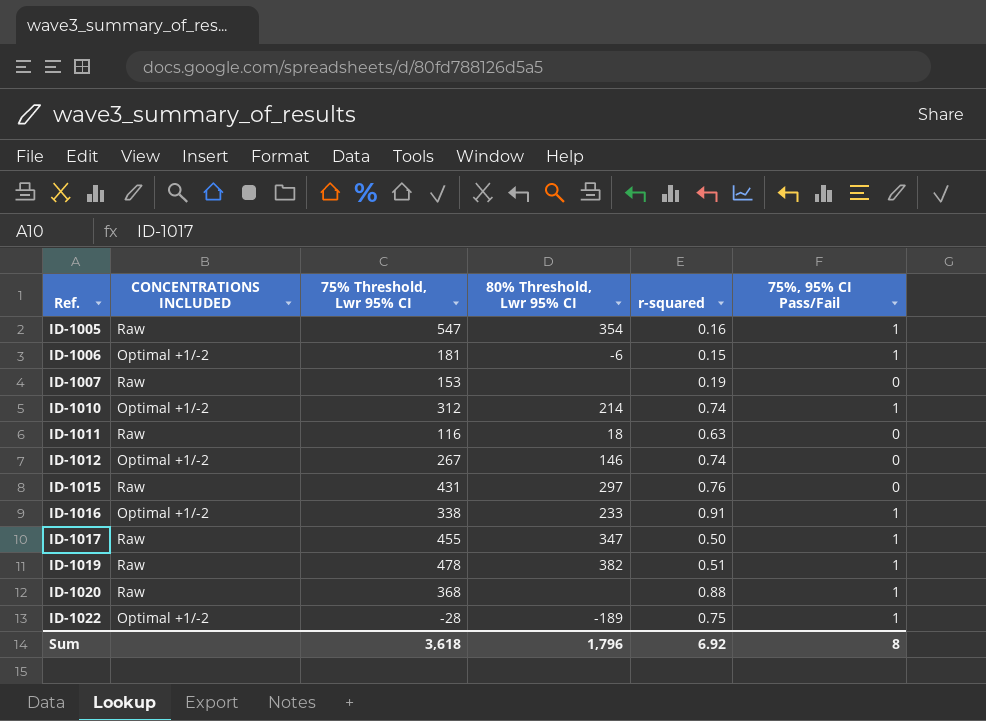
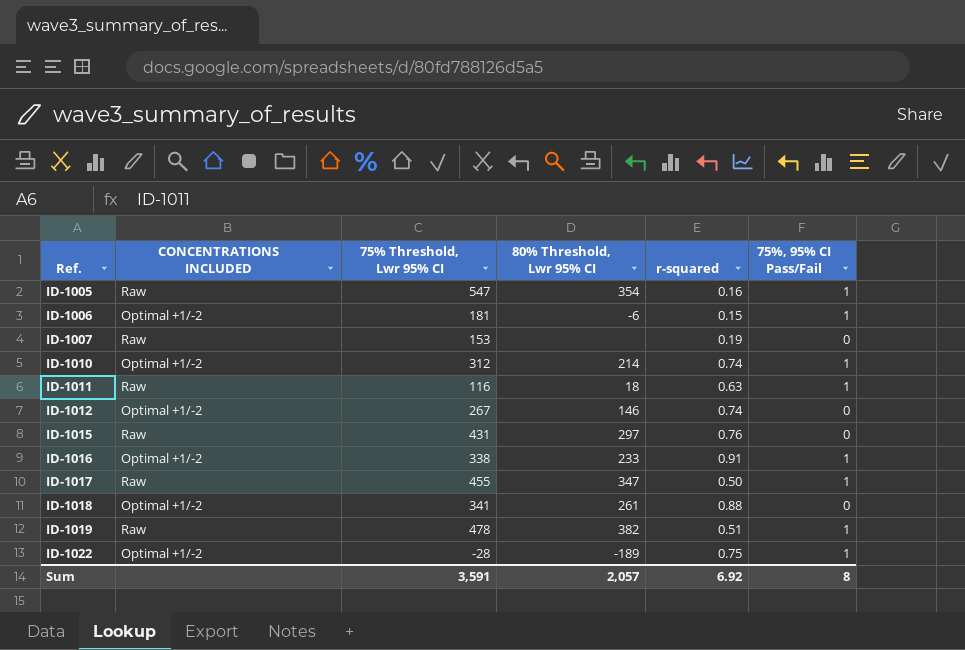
row ID-1020: Raw | 368 | none | 0.88 | 1 -> none
ID-1011 | 75%, 95% CI Pass/Fail: 0 -> 1
row ID-1018: none -> Optimal +1/-2 | 341 | 261 | 0.88 | 0
Sum | 75% Threshold, Lwr 95% CI: 3,618 -> 3,591
Sum | 80% Threshold, Lwr 95% CI: 1,796 -> 2,057

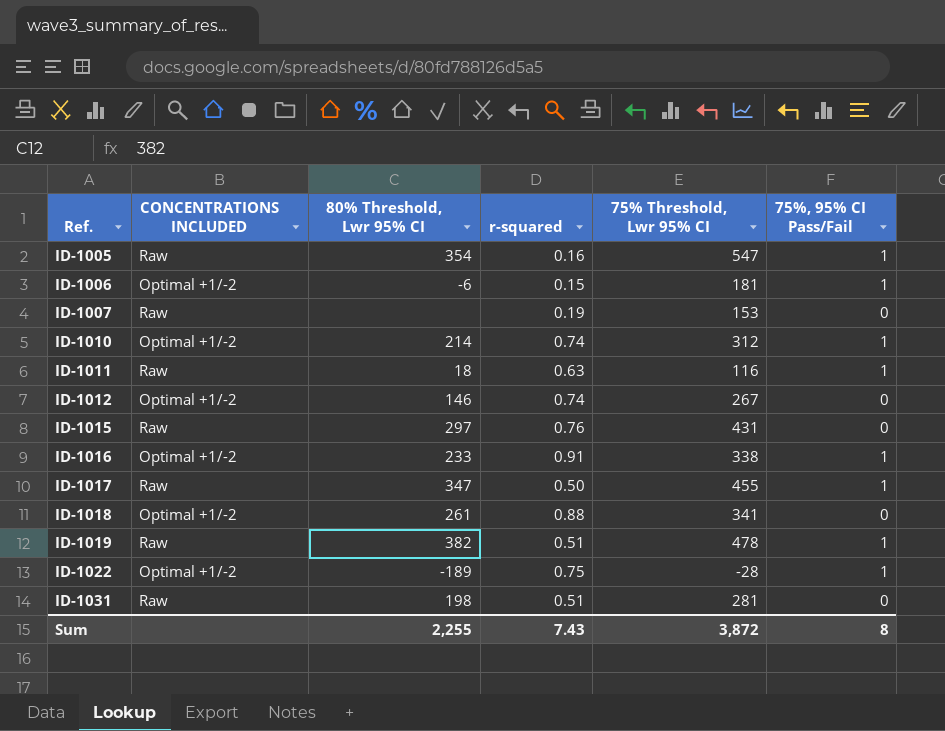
column 75% Threshold, Lwr 95% CI | position: 3 -> 5
row ID-1031: none -> Raw | 198 | 0.51 | 281 | 0
Sum | 80% Threshold, Lwr 95% CI: 2,057 -> 2,255
Sum | r-squared: 6.92 -> 7.43
Sum | 75% Threshold, Lwr 95% CI: 3,591 -> 3,872

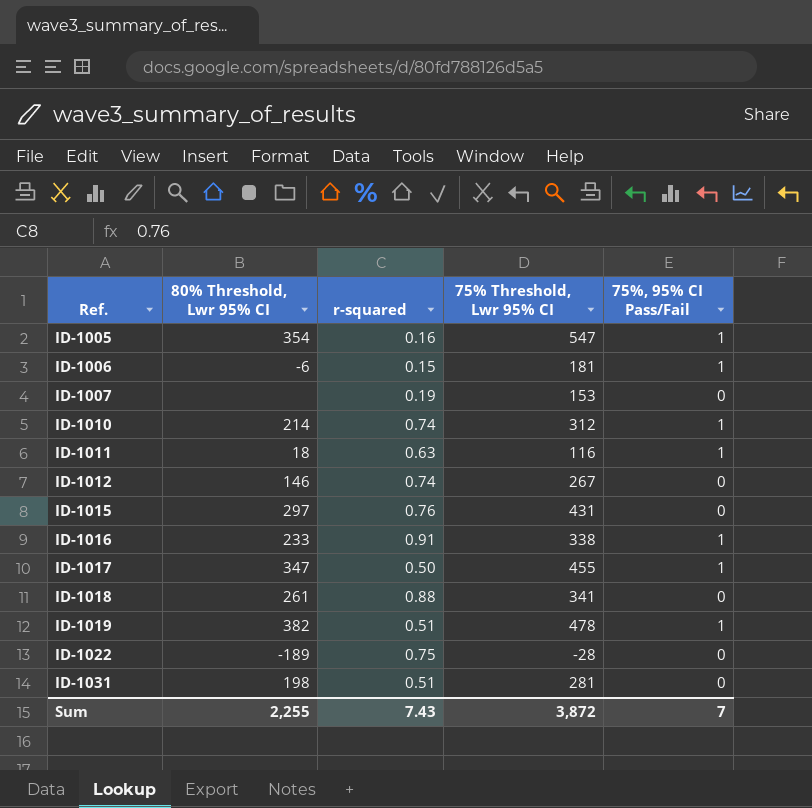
column CONCENTRATIONS INCLUDED | position: 2 -> none
ID-1022 | 75%, 95% CI Pass/Fail: 1 -> 0
Sum | 75%, 95% CI Pass/Fail: 8 -> 7

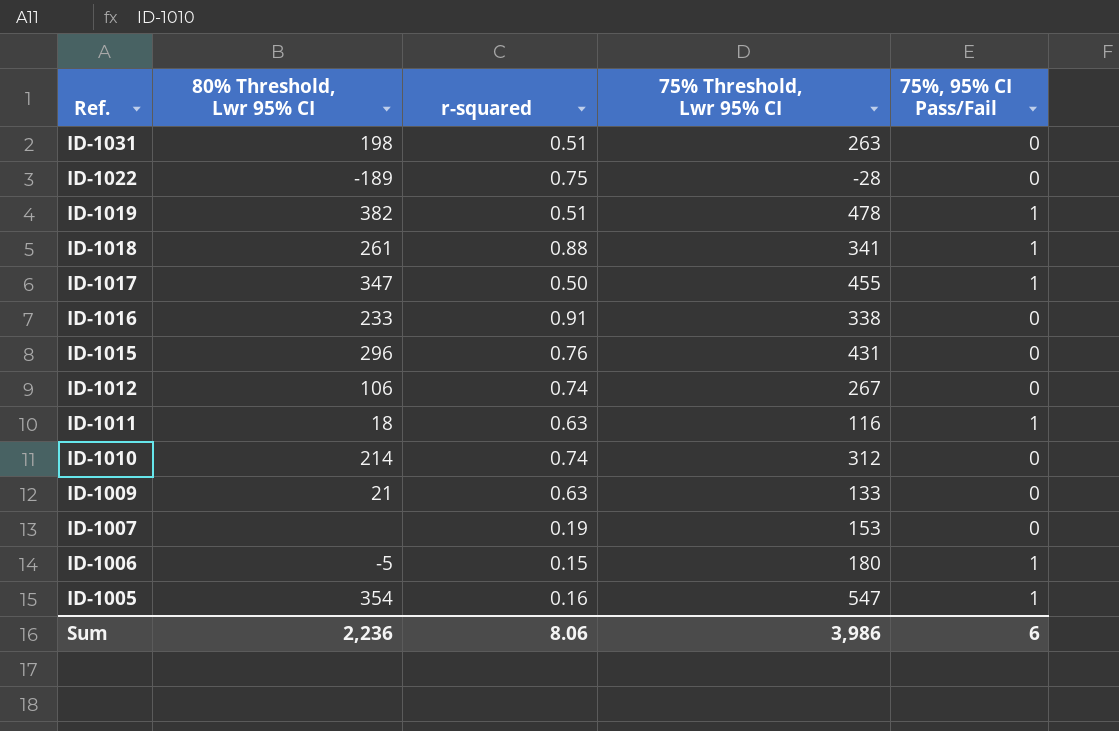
row order: Ref. ascending -> Ref. descending
ID-1031 | 75% Threshold, Lwr 95% CI: 281 -> 263
ID-1018 | 75%, 95% CI Pass/Fail: 0 -> 1
ID-1016 | 75%, 95% CI Pass/Fail: 1 -> 0
ID-1015 | 80% Threshold, Lwr 95% CI: 297 -> 296
ID-1012 | 80% Threshold, Lwr 95% CI: 146 -> 106
ID-1010 | 75%, 95% CI Pass/Fail: 1 -> 0
row ID-1009: none -> 21 | 0.63 | 133 | 0
ID-1006 | 80% Threshold, Lwr 95% CI: -6 -> -5
ID-1006 | 75% Threshold, Lwr 95% CI: 181 -> 180
Sum | 80% Threshold, Lwr 95% CI: 2,255 -> 2,236
Sum | r-squared: 7.43 -> 8.06
Sum | 75% Threshold, Lwr 95% CI: 3,872 -> 3,986
Sum | 75%, 95% CI Pass/Fail: 7 -> 6

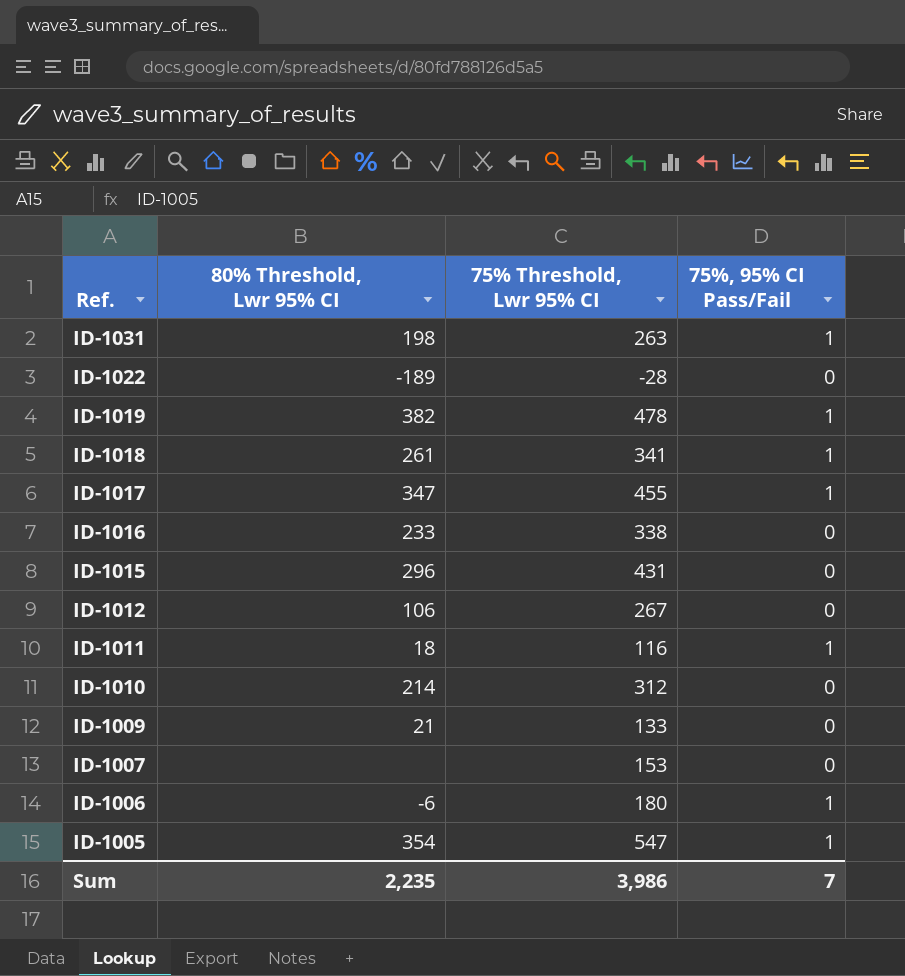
column r-squared | position: 3 -> none
ID-1031 | 75%, 95% CI Pass/Fail: 0 -> 1
ID-1006 | 80% Threshold, Lwr 95% CI: -5 -> -6
Sum | 80% Threshold, Lwr 95% CI: 2,236 -> 2,235
Sum | 75%, 95% CI Pass/Fail: 6 -> 7

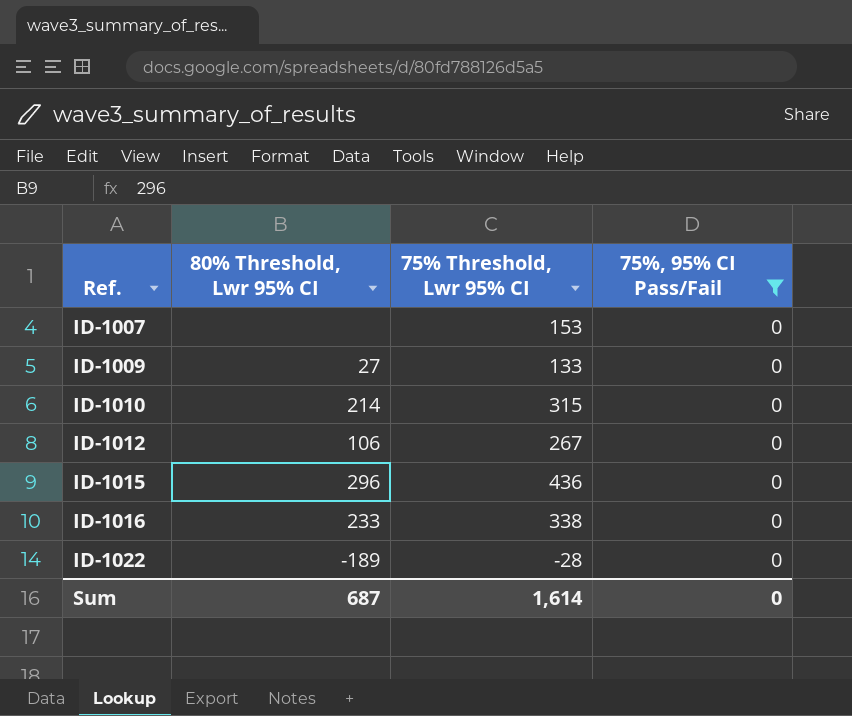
filter: none -> 75%, 95% CI Pass/Fail = 0
row order: Ref. descending -> Ref. ascending
ID-1009 | 80% Threshold, Lwr 95% CI: 21 -> 27
ID-1010 | 75% Threshold, Lwr 95% CI: 312 -> 315
ID-1015 | 75% Threshold, Lwr 95% CI: 431 -> 436
Sum | 80% Threshold, Lwr 95% CI: 2,235 -> 687
Sum | 75% Threshold, Lwr 95% CI: 3,986 -> 1,614
Sum | 75%, 95% CI Pass/Fail: 7 -> 0

